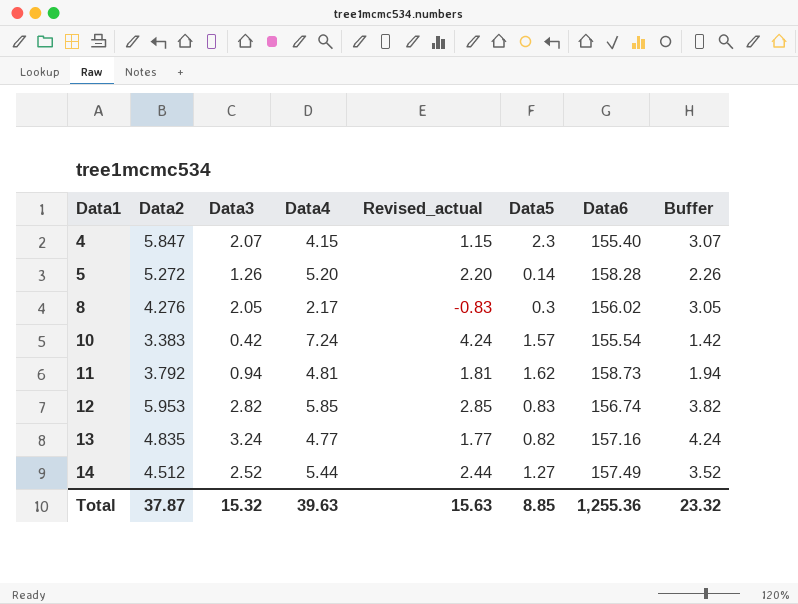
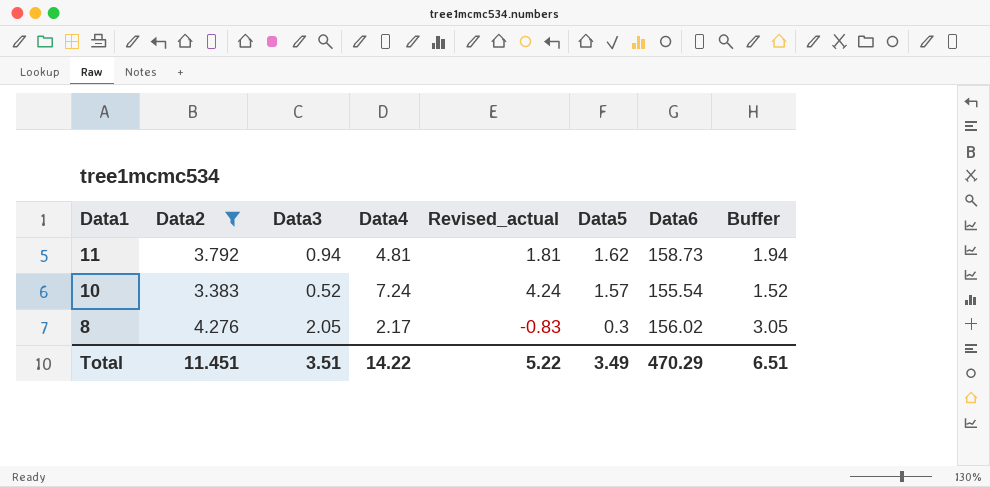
filter: none -> Data2 <= 4.276
row order: Data1 ascending -> Data1 descending
10 | Data3: 0.42 -> 0.52
10 | Buffer: 1.42 -> 1.52
Total | Data2: 37.87 -> 11.451
Total | Data3: 15.32 -> 3.51
Total | Data4: 39.63 -> 14.22
Total | Revised_actual: 15.63 -> 5.22
Total | Data5: 8.85 -> 3.49
Total | Data6: 1,255.36 -> 470.29
Total | Buffer: 23.32 -> 6.51

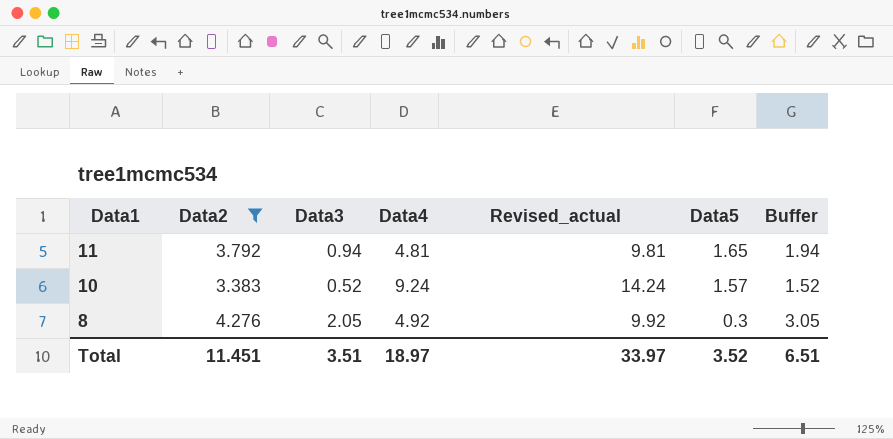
column Data6 | position: 7 -> none
column Revised_actual | formula: [Data4] - 3 -> [Data4] + 5
11 | Data5: 1.62 -> 1.65
10 | Data4: 7.24 -> 9.24
8 | Data4: 2.17 -> 4.92
Total | Data4: 14.22 -> 18.97
Total | Revised_actual: 5.22 -> 33.97
Total | Data5: 3.49 -> 3.52

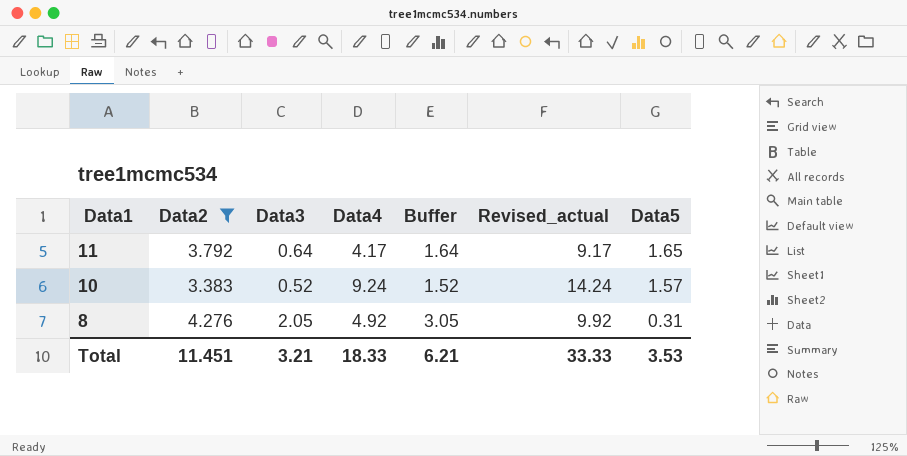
column Buffer | position: 7 -> 5
11 | Data3: 0.94 -> 0.64
11 | Data4: 4.81 -> 4.17
11 | Buffer: 1.94 -> 1.64
11 | Revised_actual: 9.81 -> 9.17
8 | Data5: 0.3 -> 0.31
Total | Data3: 3.51 -> 3.21
Total | Data4: 18.97 -> 18.33
Total | Buffer: 6.51 -> 6.21
Total | Revised_actual: 33.97 -> 33.33
Total | Data5: 3.52 -> 3.53

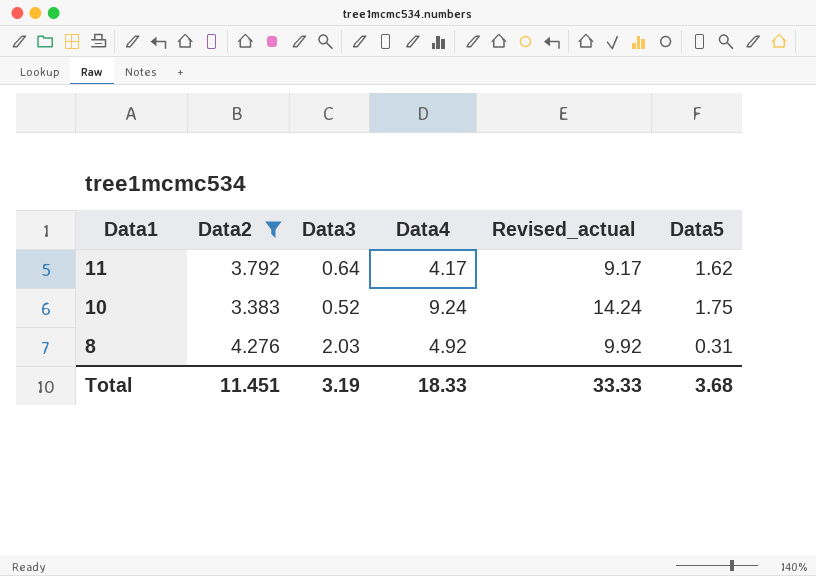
column Buffer | formula: [Data3] + 1 -> none
11 | Data5: 1.65 -> 1.62
10 | Data5: 1.57 -> 1.75
8 | Data3: 2.05 -> 2.03
Total | Data3: 3.21 -> 3.19
Total | Data5: 3.53 -> 3.68

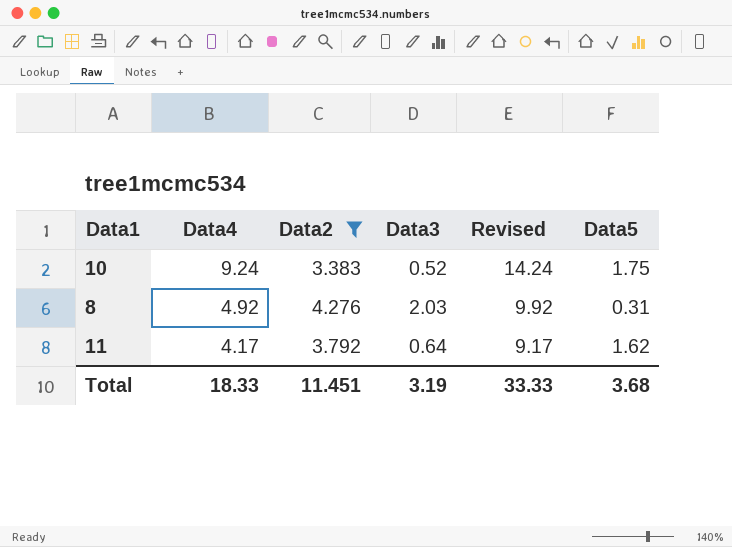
row order: Data1 descending -> Data4 descending
column Data4 | position: 4 -> 2
column name: Revised_actual -> Revised

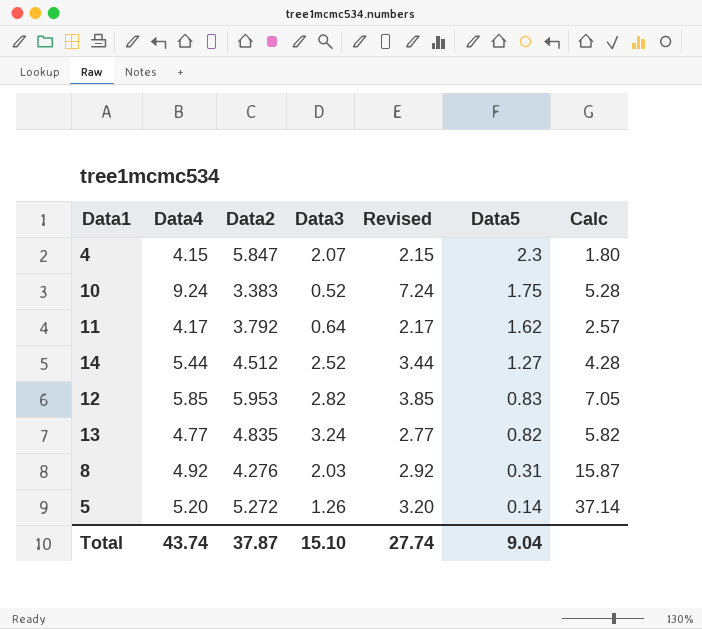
filter: Data2 <= 4.276 -> none
row order: Data4 descending -> Data5 descending
column Revised | formula: [Data4] + 5 -> [Data4] - 2
column Calc | formula: none -> [Data4] / [Data5]
Total | Data4: 18.33 -> 43.74
Total | Data2: 11.451 -> 37.87
Total | Data3: 3.19 -> 15.10
Total | Revised: 33.33 -> 27.74
Total | Data5: 3.68 -> 9.04

